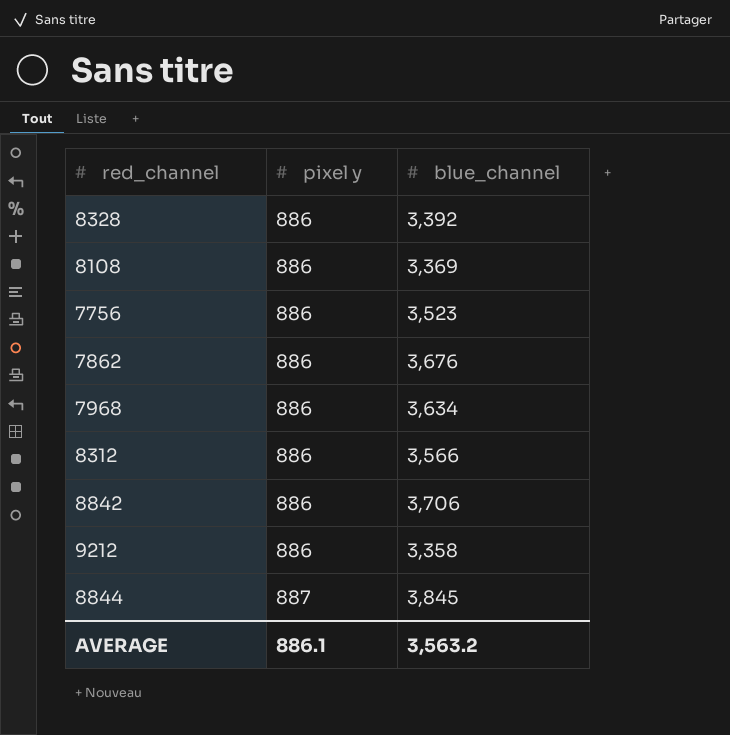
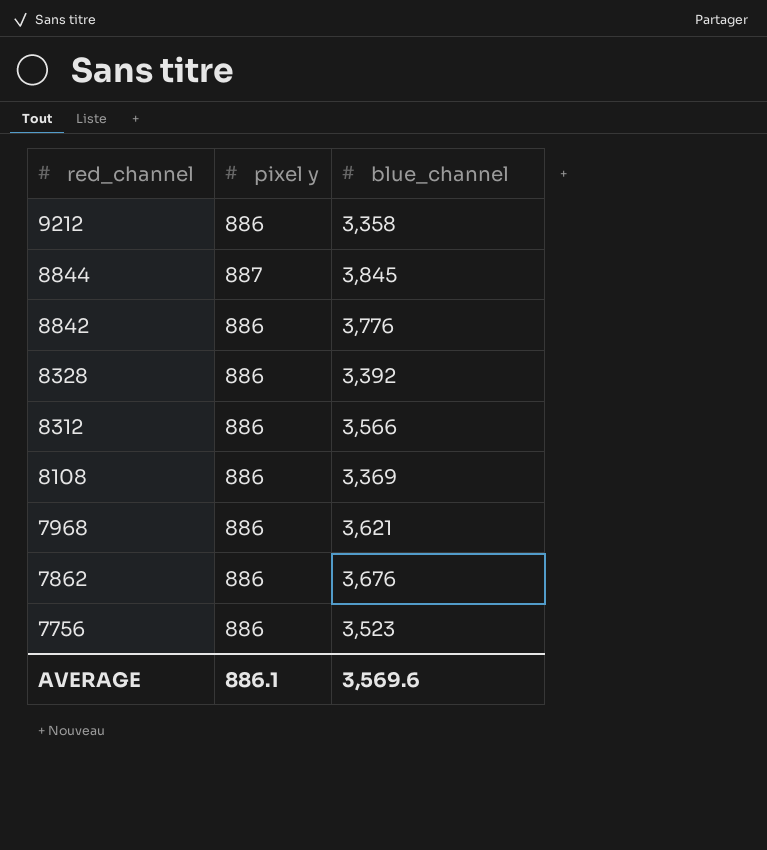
row order: pixel y ascending -> red_channel descending
8842 | blue_channel: 3,706 -> 3,776
7968 | blue_channel: 3,634 -> 3,621
AVERAGE | blue_channel: 3,563.2 -> 3,569.6

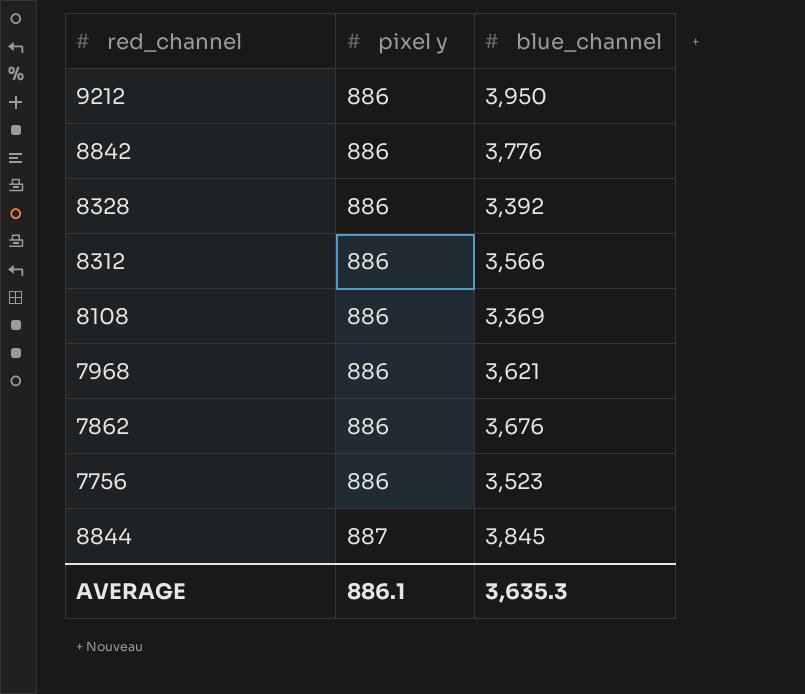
row order: red_channel descending -> pixel y ascending
9212 | blue_channel: 3,358 -> 3,950
AVERAGE | blue_channel: 3,569.6 -> 3,635.3

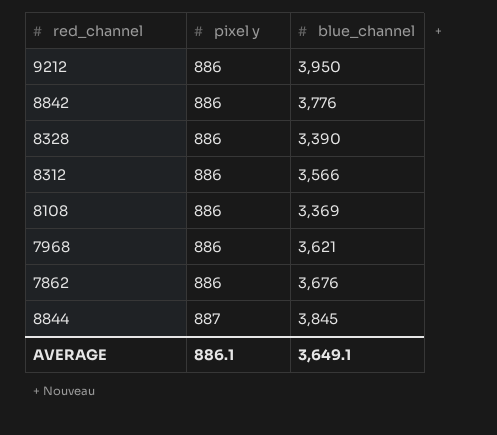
row 7756: 886 | 3,523 -> none
8328 | blue_channel: 3,392 -> 3,390
AVERAGE | blue_channel: 3,635.3 -> 3,649.1

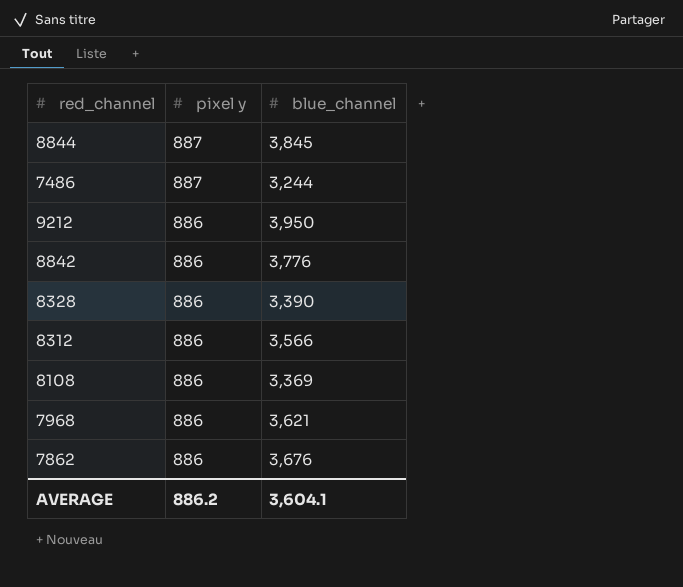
row order: pixel y ascending -> pixel y descending
row 7486: none -> 887 | 3,244
AVERAGE | pixel y: 886.1 -> 886.2
AVERAGE | blue_channel: 3,649.1 -> 3,604.1

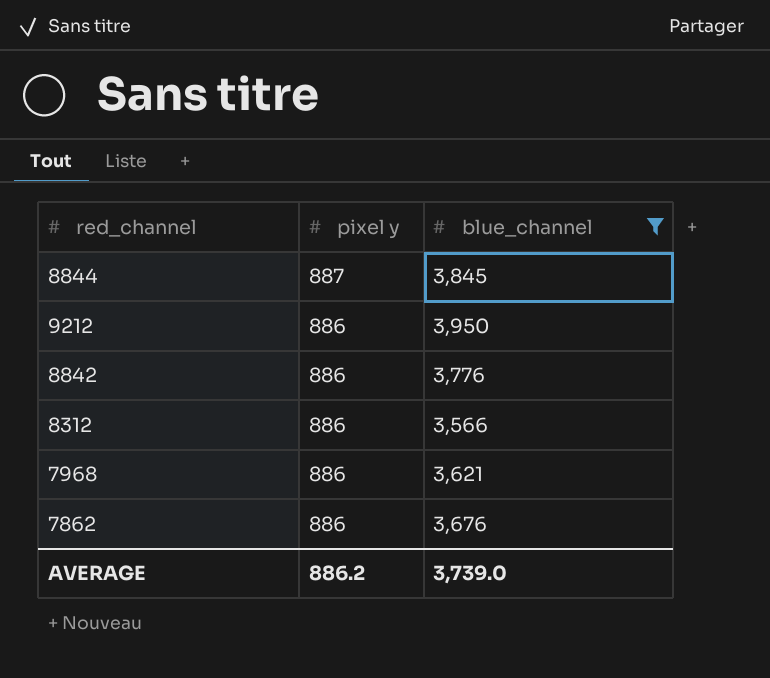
filter: none -> blue_channel >= 3,566
AVERAGE | blue_channel: 3,604.1 -> 3,739.0

